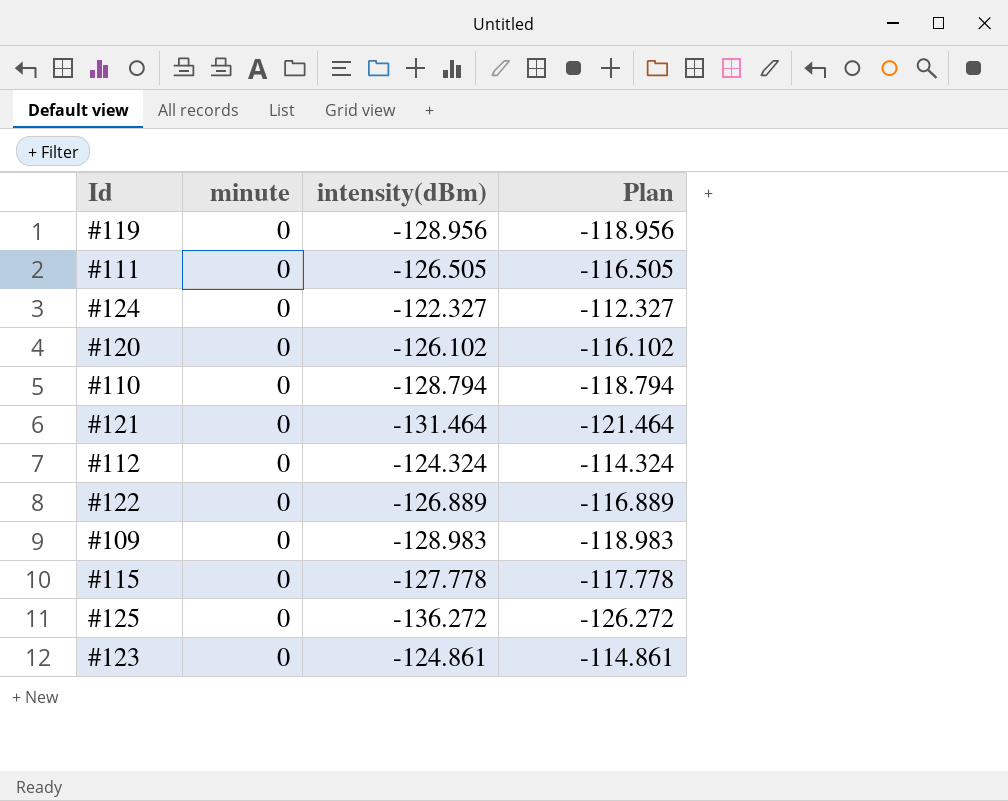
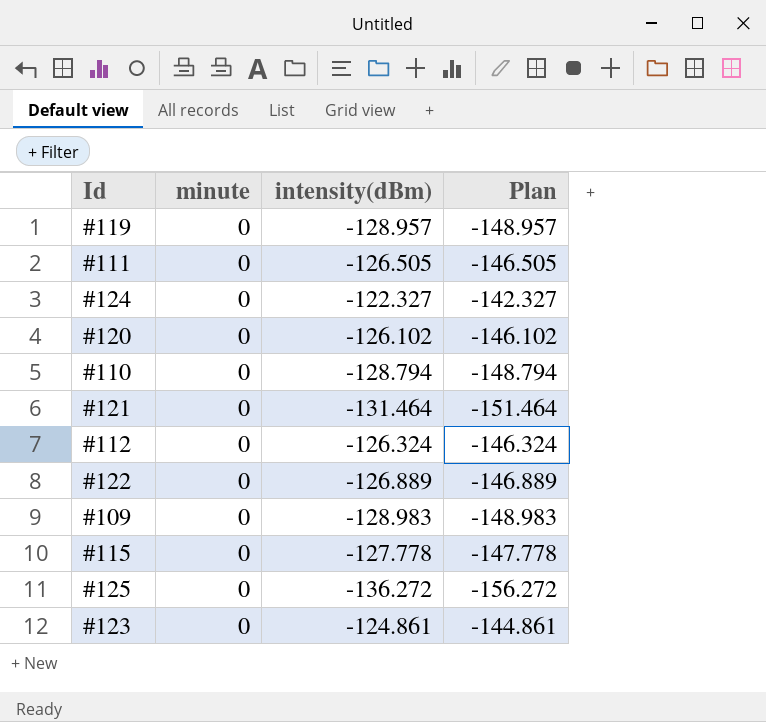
column Plan | formula: [intensity(dBm)] + 10 -> [intensity(dBm)] - 20
#119 | intensity(dBm): -128.956 -> -128.957
#112 | intensity(dBm): -124.324 -> -126.324

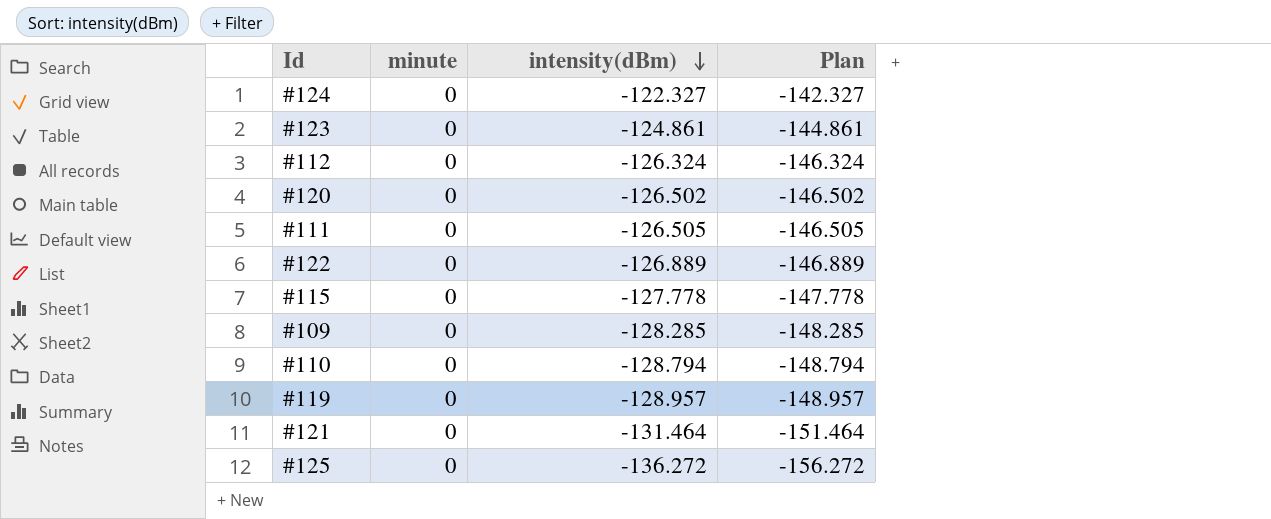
row order: none -> intensity(dBm) descending
#120 | intensity(dBm): -126.102 -> -126.502
#120 | Plan: -146.102 -> -146.502
#109 | intensity(dBm): -128.983 -> -128.285
#109 | Plan: -148.983 -> -148.285

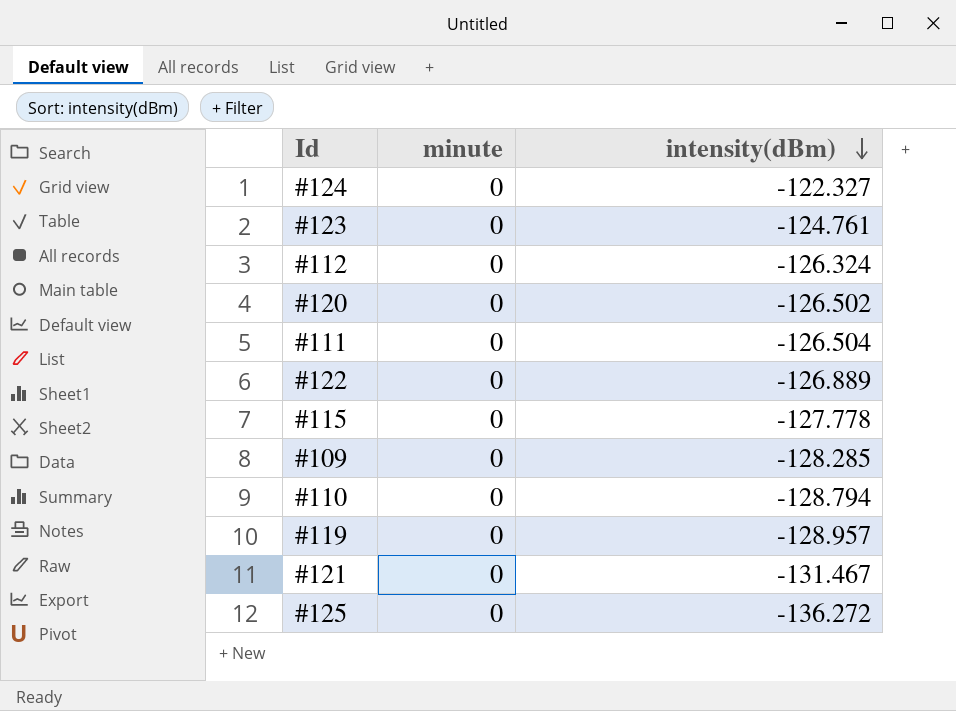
column Plan | formula: [intensity(dBm)] - 20 -> none
#123 | intensity(dBm): -124.861 -> -124.761
#111 | intensity(dBm): -126.505 -> -126.504
#121 | intensity(dBm): -131.464 -> -131.467

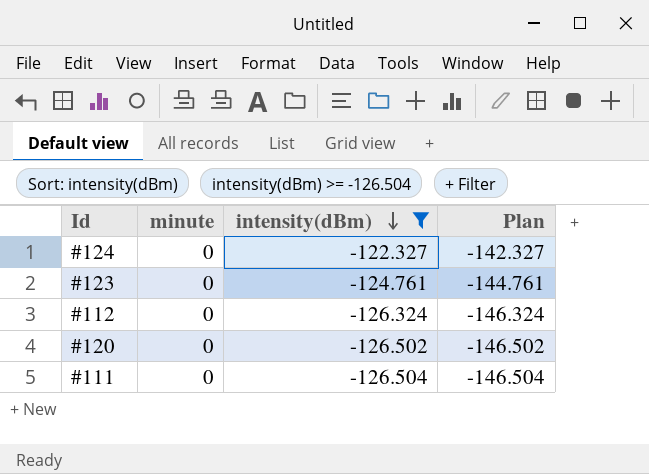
filter: none -> intensity(dBm) >= -126.504
column Plan | formula: none -> [intensity(dBm)] - 20

